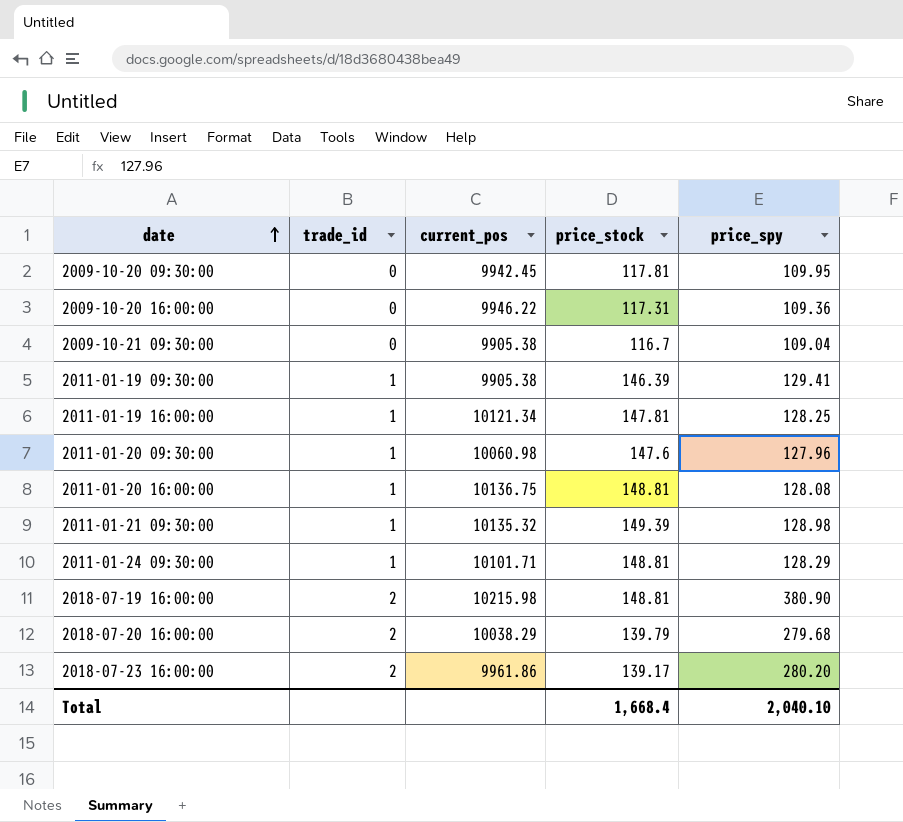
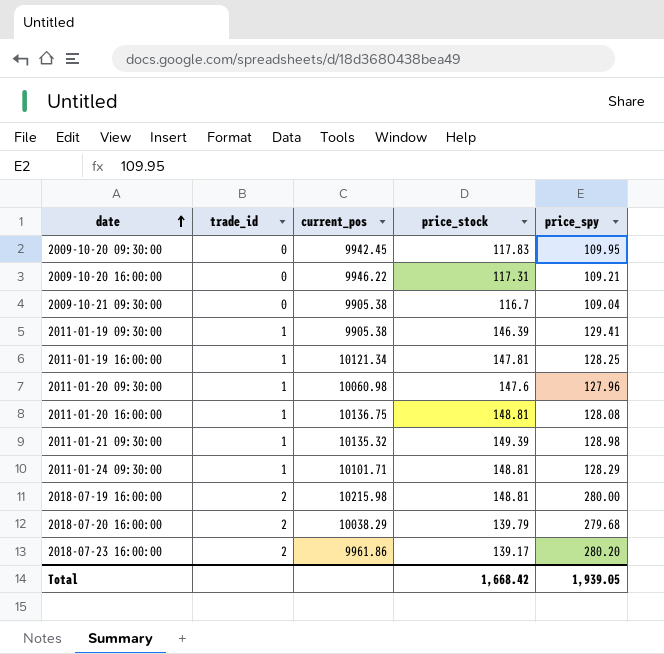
2009-10-20 09:30:00 | price_stock: 117.81 -> 117.83
2009-10-20 16:00:00 | price_spy: 109.36 -> 109.21
2018-07-19 16:00:00 | price_spy: 380.90 -> 280.00
Total | price_stock: 1,668.4 -> 1,668.42
Total | price_spy: 2,040.10 -> 1,939.05

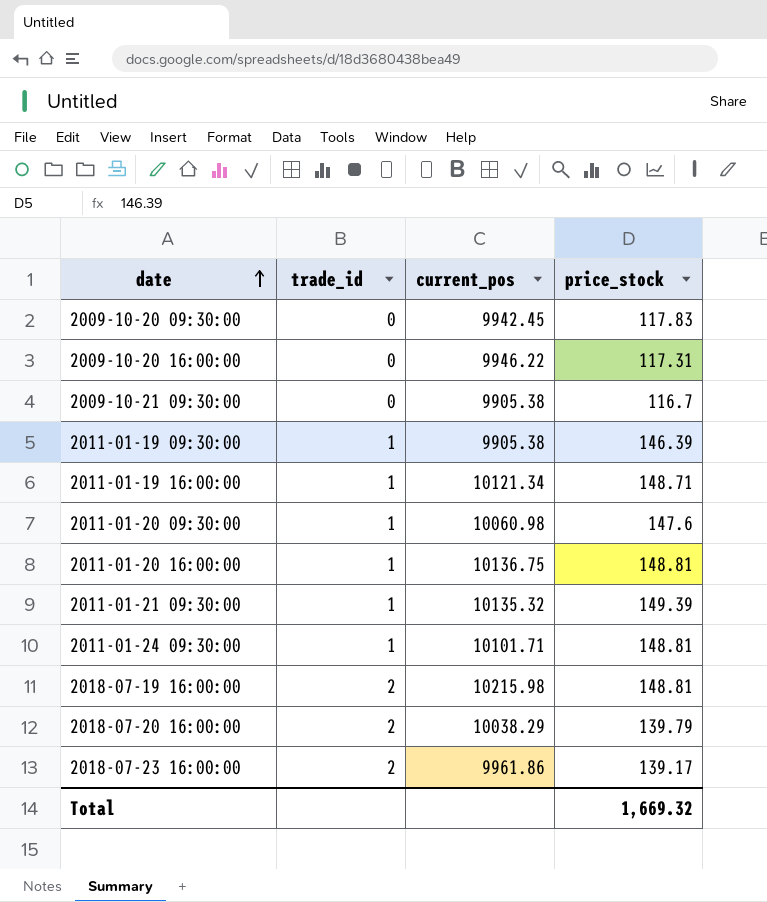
column price_spy | position: 5 -> none
2011-01-19 16:00:00 | price_stock: 147.81 -> 148.71
Total | price_stock: 1,668.42 -> 1,669.32

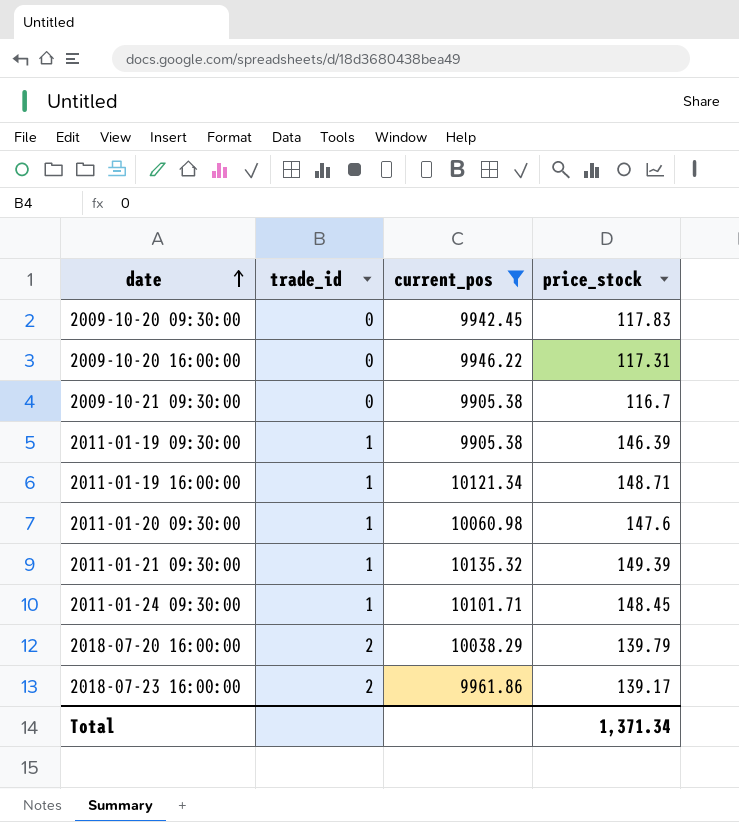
filter: none -> current_pos <= 10135.32
2011-01-24 09:30:00 | price_stock: 148.81 -> 148.45
Total | price_stock: 1,669.32 -> 1,371.34

